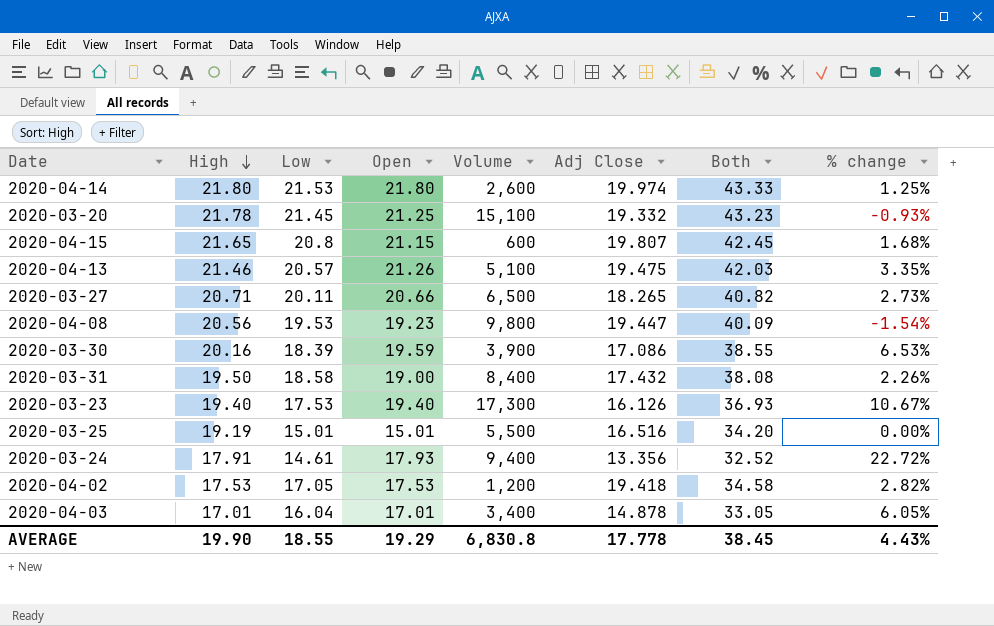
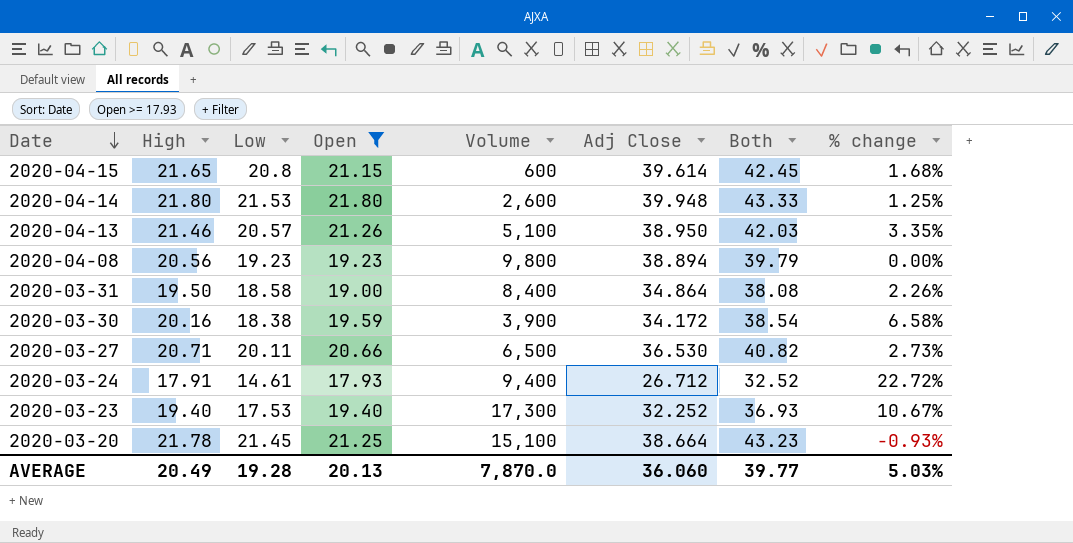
filter: none -> Open >= 17.93
row order: High descending -> Date descending
2020-04-15 | Adj Close: 19.807 -> 39.614
2020-04-14 | Adj Close: 19.974 -> 39.948
2020-04-13 | Adj Close: 19.475 -> 38.950
2020-04-08 | Low: 19.53 -> 19.23
2020-04-08 | Adj Close: 19.447 -> 38.894
2020-04-08 | Both: 40.09 -> 39.79
2020-04-08 | % change: -1.54% -> 0.00%
2020-03-31 | Adj Close: 17.432 -> 34.864
2020-03-30 | Low: 18.39 -> 18.38
2020-03-30 | Adj Close: 17.086 -> 34.172
2020-03-30 | Both: 38.55 -> 38.54
2020-03-30 | % change: 6.53% -> 6.58%
2020-03-27 | Adj Close: 18.265 -> 36.530
2020-03-24 | Adj Close: 13.356 -> 26.712
2020-03-23 | Adj Close: 16.126 -> 32.252
2020-03-20 | Adj Close: 19.332 -> 38.664
AVERAGE | High: 19.90 -> 20.49
AVERAGE | Low: 18.55 -> 19.28
AVERAGE | Open: 19.29 -> 20.13
AVERAGE | Volume: 6,830.8 -> 7,870.0
AVERAGE | Adj Close: 17.778 -> 36.060
AVERAGE | Both: 38.45 -> 39.77
AVERAGE | % change: 4.43% -> 5.03%

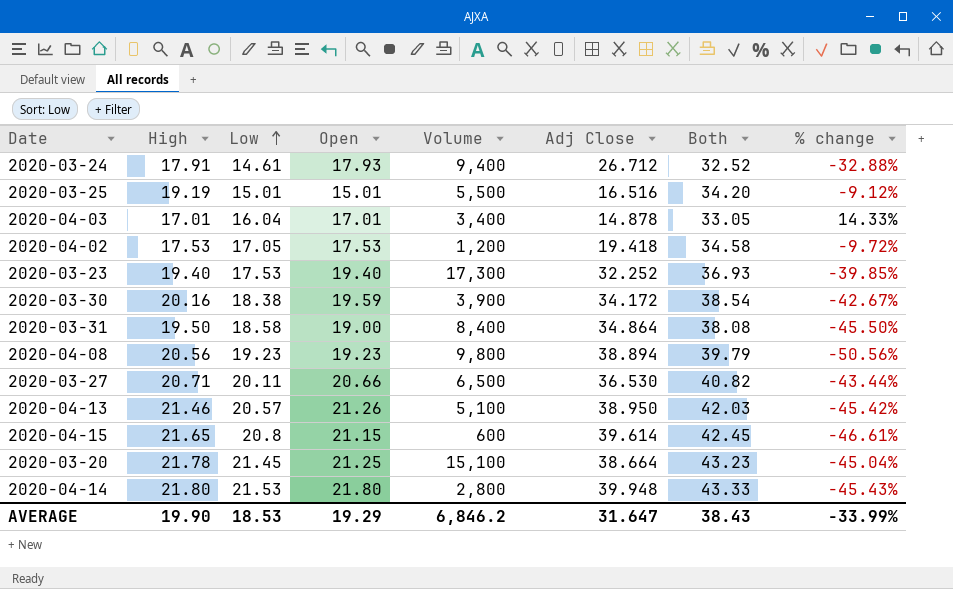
filter: Open >= 17.93 -> none
row order: Date descending -> Low ascending
column % change | formula: ([Open] - [Low]) / [Low] -> ([Open] - [Adj Close]) / [Adj Close]
2020-04-14 | Volume: 2,600 -> 2,800
AVERAGE | High: 20.49 -> 19.90
AVERAGE | Low: 19.28 -> 18.53
AVERAGE | Open: 20.13 -> 19.29
AVERAGE | Volume: 7,870.0 -> 6,846.2
AVERAGE | Adj Close: 36.060 -> 31.647
AVERAGE | Both: 39.77 -> 38.43
AVERAGE | % change: 5.03% -> -33.99%

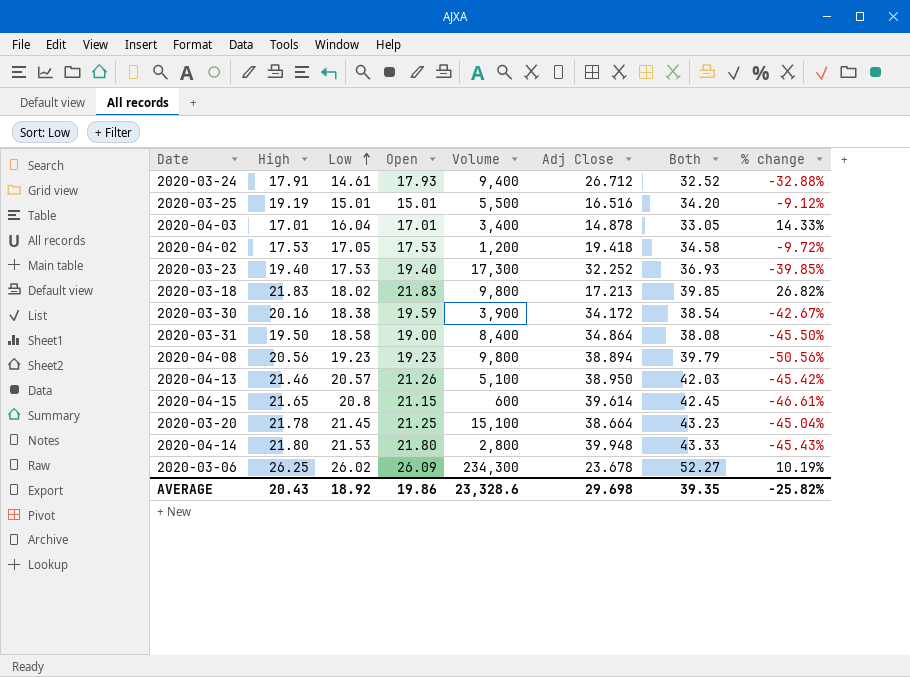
row 2020-03-27: 20.71 | 20.11 | 20.66 | 6,500 | 36.530 | 40.82 | -43.44% -> none
row 2020-03-18: none -> 21.83 | 18.02 | 21.83 | 9,800 | 17.213 | 39.85 | 26.82%
row 2020-03-06: none -> 26.25 | 26.02 | 26.09 | 234,300 | 23.678 | 52.27 | 10.19%
AVERAGE | High: 19.90 -> 20.43
AVERAGE | Low: 18.53 -> 18.92
AVERAGE | Open: 19.29 -> 19.86
AVERAGE | Volume: 6,846.2 -> 23,328.6
AVERAGE | Adj Close: 31.647 -> 29.698
AVERAGE | Both: 38.43 -> 39.35
AVERAGE | % change: -33.99% -> -25.82%

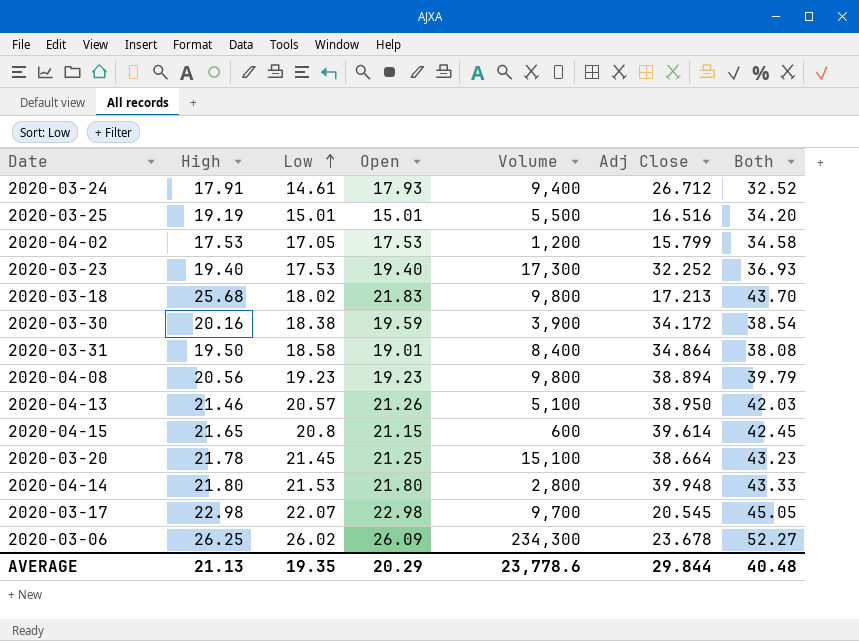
column % change | formula: ([Open] - [Adj Close]) / [Adj Close] -> none
row 2020-04-03: 17.01 | 16.04 | 17.01 | 3,400 | 14.878 | 33.05 | 14.33% -> none
2020-04-02 | Adj Close: 19.418 -> 15.799
2020-03-18 | High: 21.83 -> 25.68
2020-03-18 | Both: 39.85 -> 43.70
2020-03-31 | Open: 19.00 -> 19.01
row 2020-03-17: none -> 22.98 | 22.07 | 22.98 | 9,700 | 20.545 | 45.05
AVERAGE | High: 20.43 -> 21.13
AVERAGE | Low: 18.92 -> 19.35
AVERAGE | Open: 19.86 -> 20.29
AVERAGE | Volume: 23,328.6 -> 23,778.6
AVERAGE | Adj Close: 29.698 -> 29.844
AVERAGE | Both: 39.35 -> 40.48

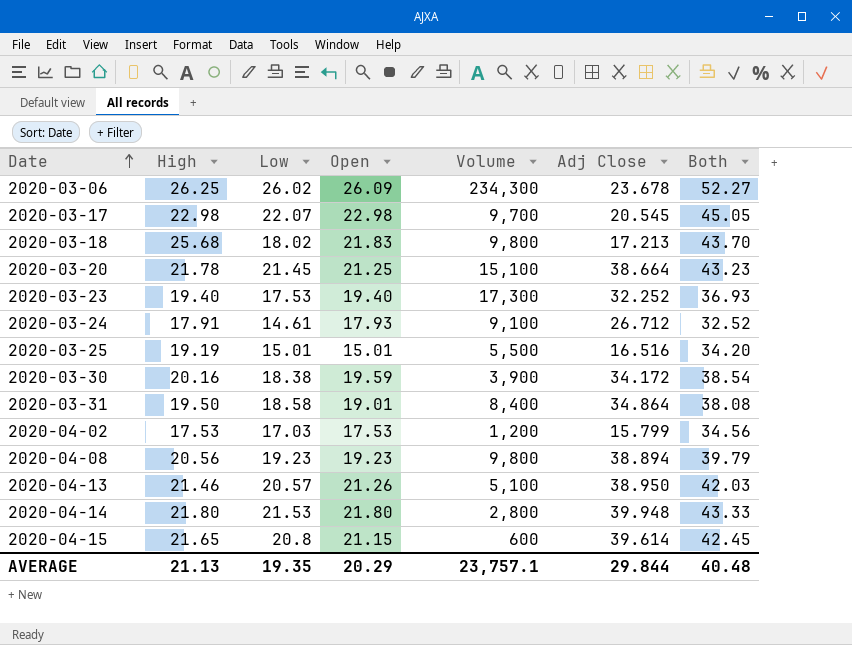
row order: Low ascending -> Date ascending
2020-03-24 | Volume: 9,400 -> 9,100
2020-04-02 | Low: 17.05 -> 17.03
2020-04-02 | Both: 34.58 -> 34.56
AVERAGE | Volume: 23,778.6 -> 23,757.1

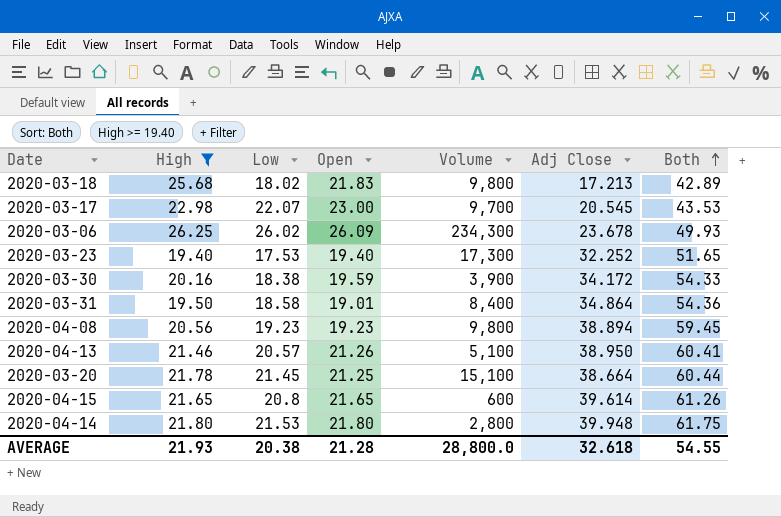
filter: none -> High >= 19.40
row order: Date ascending -> Both ascending
column Both | formula: [High] + [Low] -> [High] + [Adj Close]
2020-03-17 | Open: 22.98 -> 23.00
2020-04-15 | Open: 21.15 -> 21.65
AVERAGE | High: 21.13 -> 21.93
AVERAGE | Low: 19.35 -> 20.38
AVERAGE | Open: 20.29 -> 21.28
AVERAGE | Volume: 23,757.1 -> 28,800.0
AVERAGE | Adj Close: 29.844 -> 32.618
AVERAGE | Both: 40.48 -> 54.55

